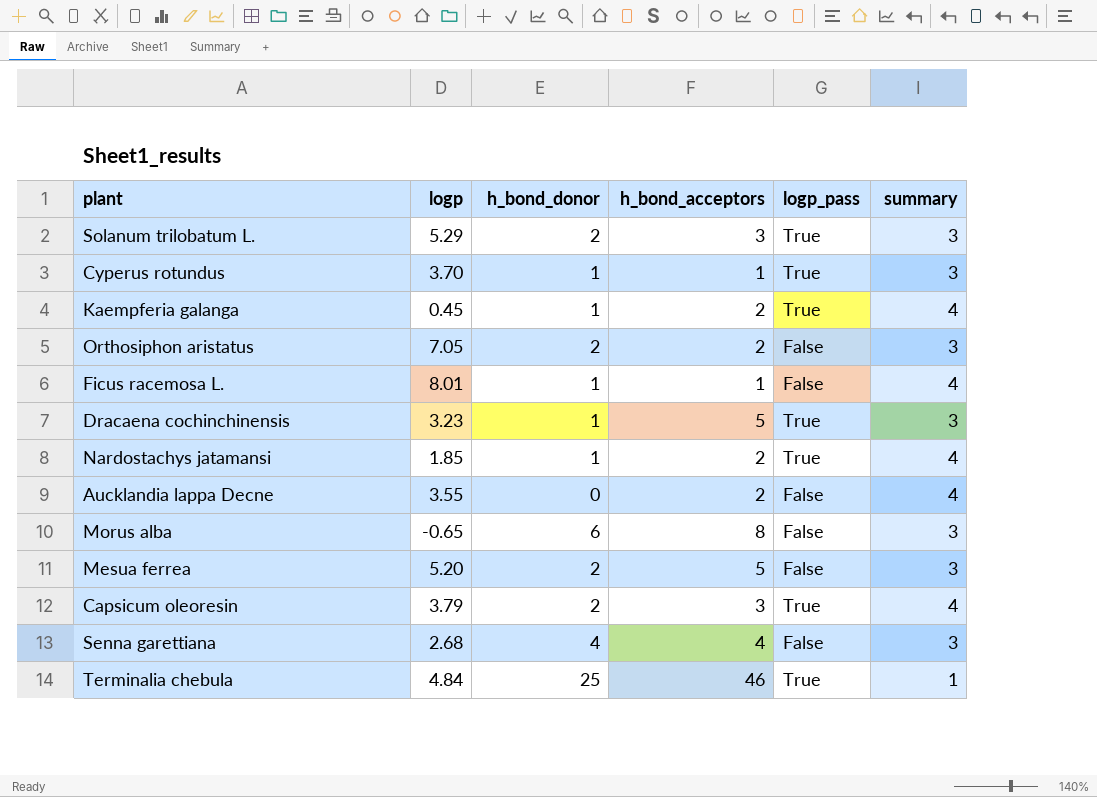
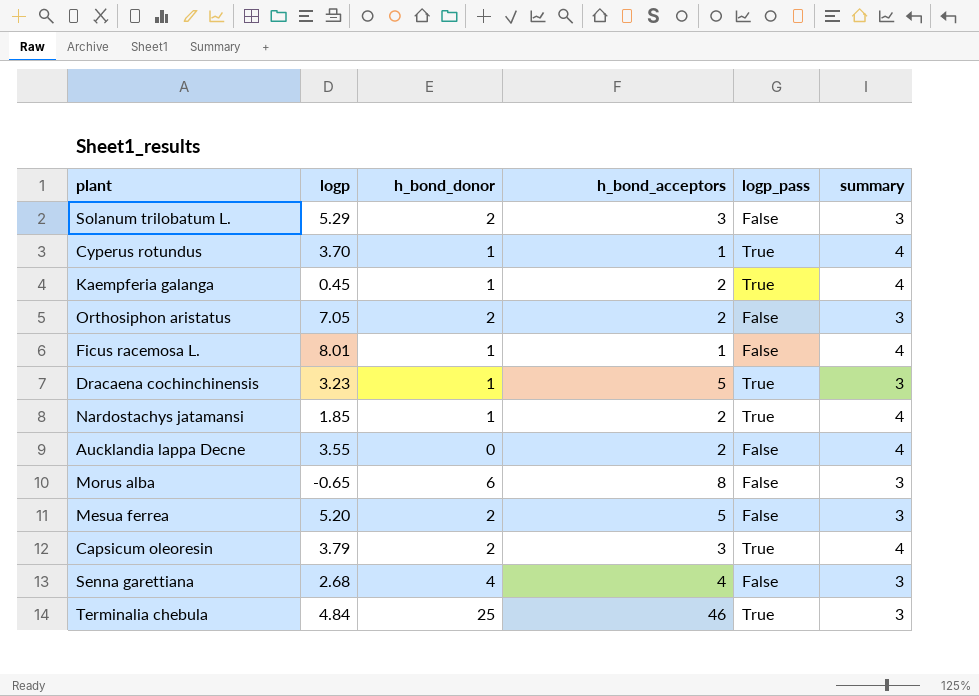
Solanum trilobatum L. | logp_pass: True -> False
Cyperus rotundus | summary: 3 -> 4
Terminalia chebula | summary: 1 -> 3

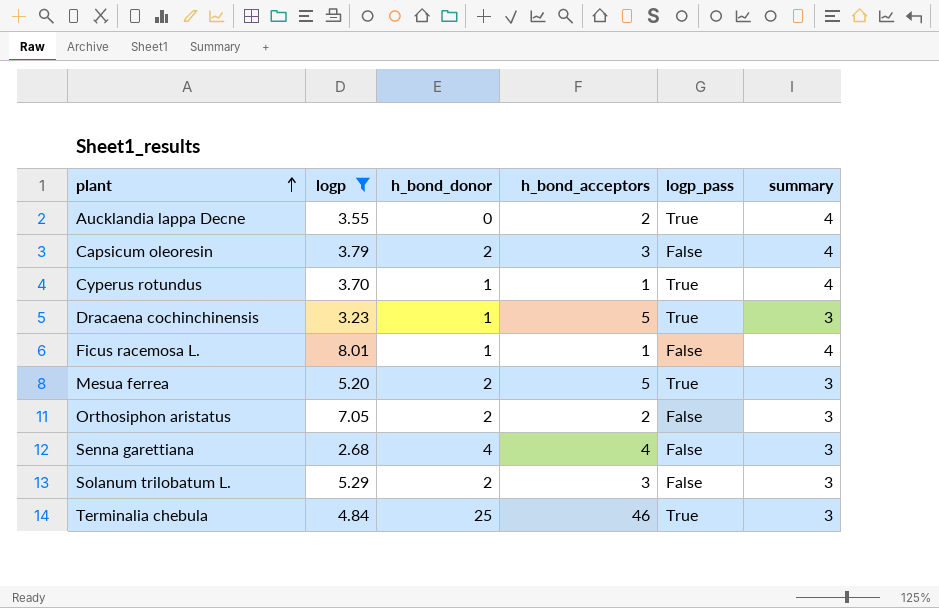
filter: none -> logp >= 2.68
row order: none -> plant ascending
Aucklandia lappa Decne | logp_pass: False -> True
Capsicum oleoresin | logp_pass: True -> False
Mesua ferrea | logp_pass: False -> True

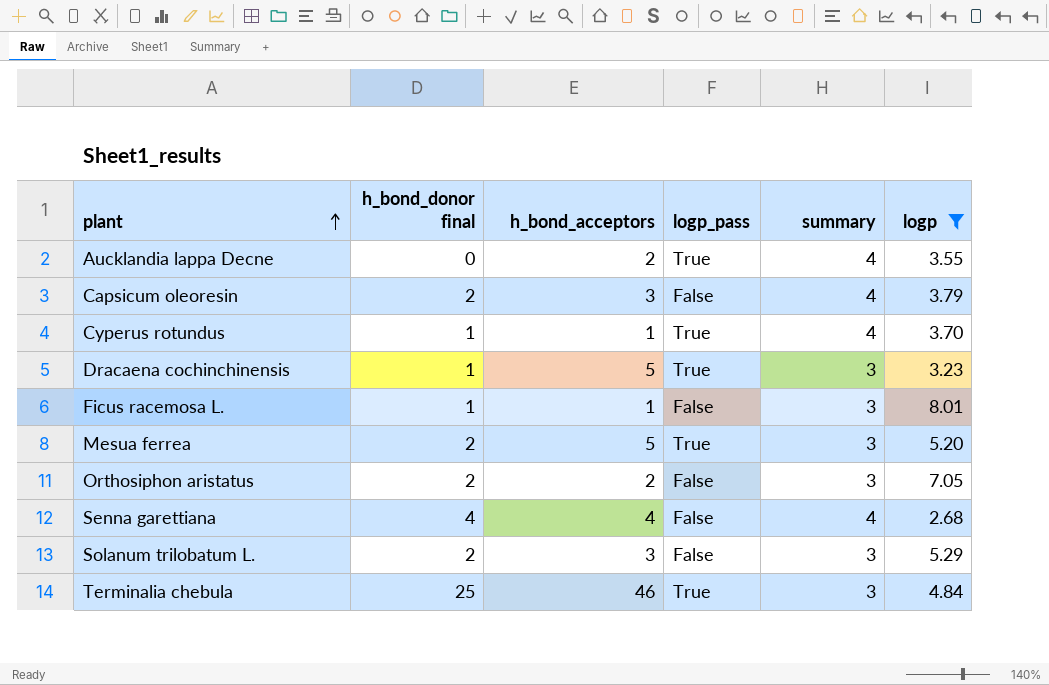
column name: h_bond_donor -> h_bond_donor final
column logp | position: 2 -> 6
Ficus racemosa L. | summary: 4 -> 3
Senna garettiana | summary: 3 -> 4

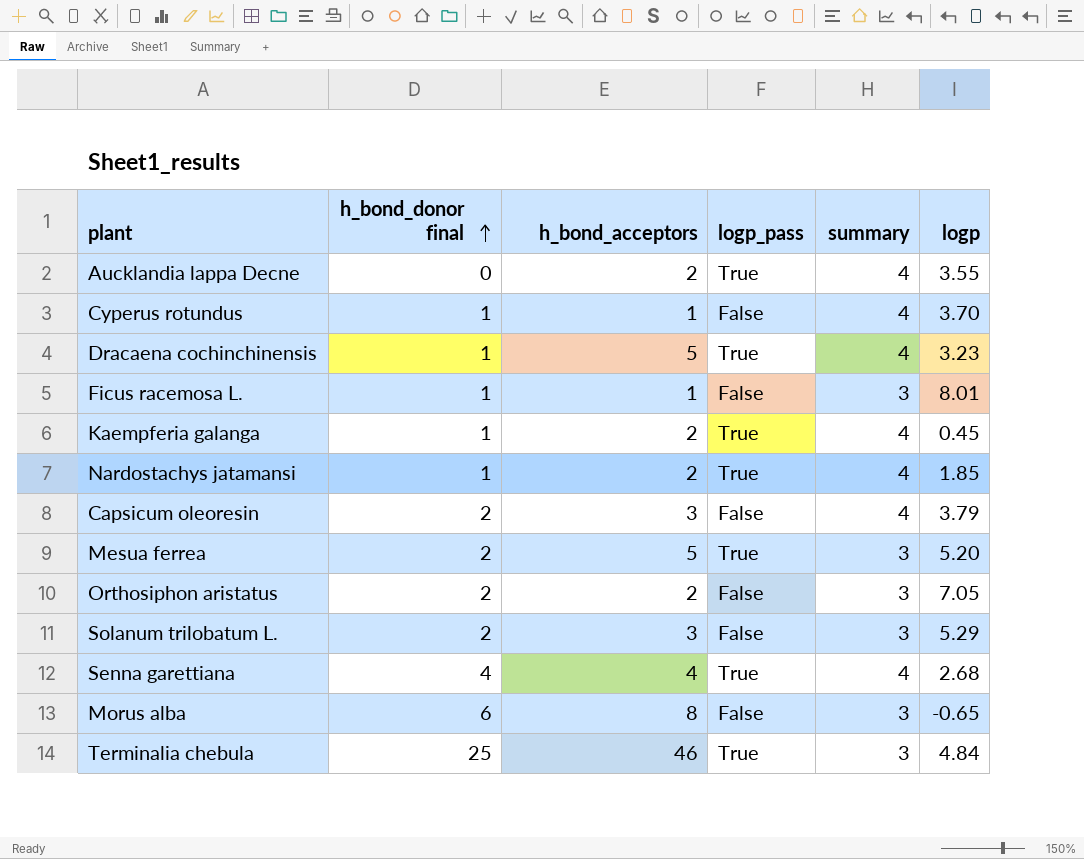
filter: logp >= 2.68 -> none
row order: plant ascending -> h_bond_donor final ascending
Cyperus rotundus | logp_pass: True -> False
Dracaena cochinchinensis | summary: 3 -> 4
Senna garettiana | logp_pass: False -> True

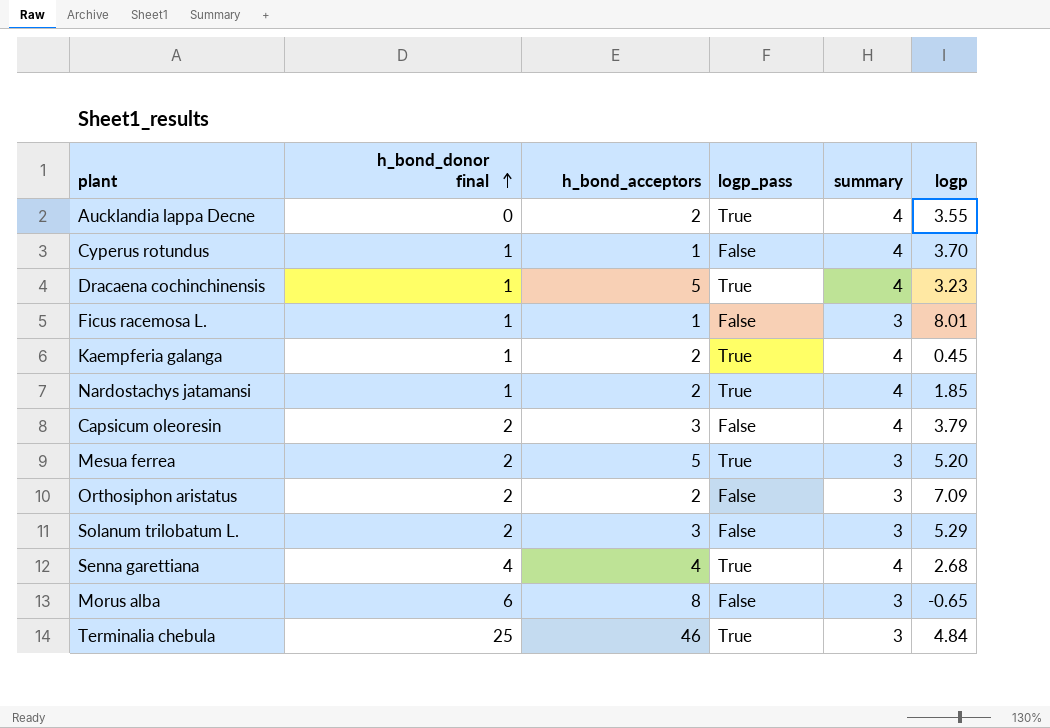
Orthosiphon aristatus | logp: 7.05 -> 7.09

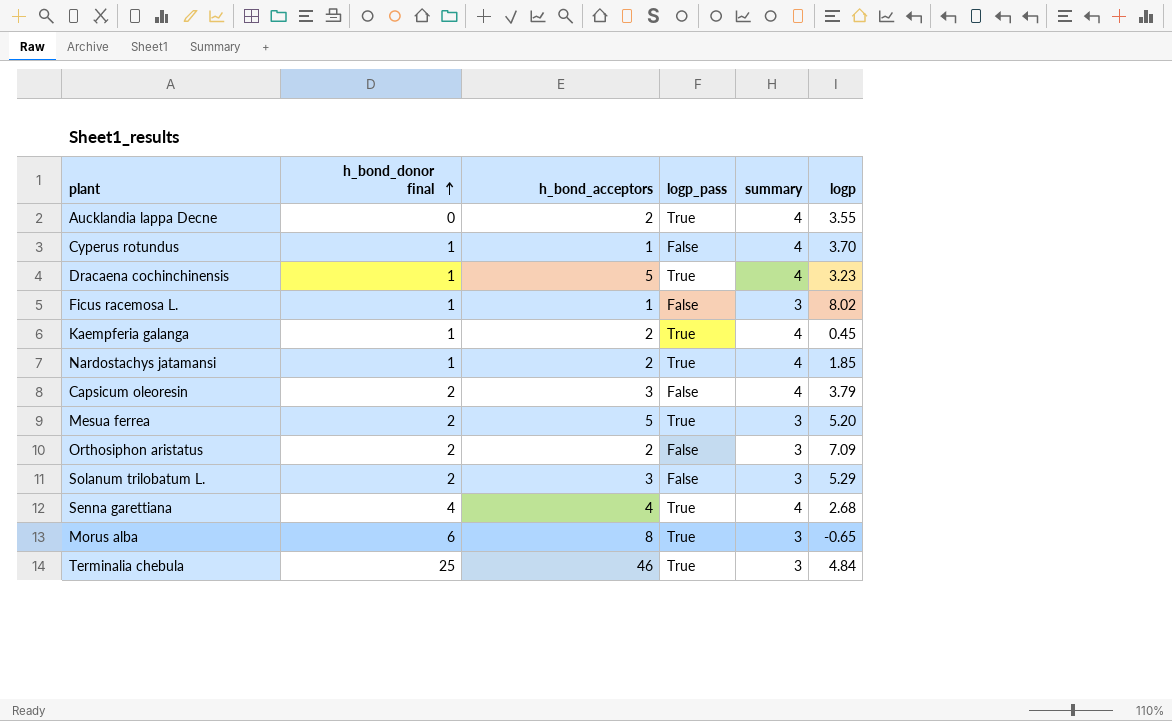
Ficus racemosa L. | logp: 8.01 -> 8.02
Morus alba | logp_pass: False -> True

